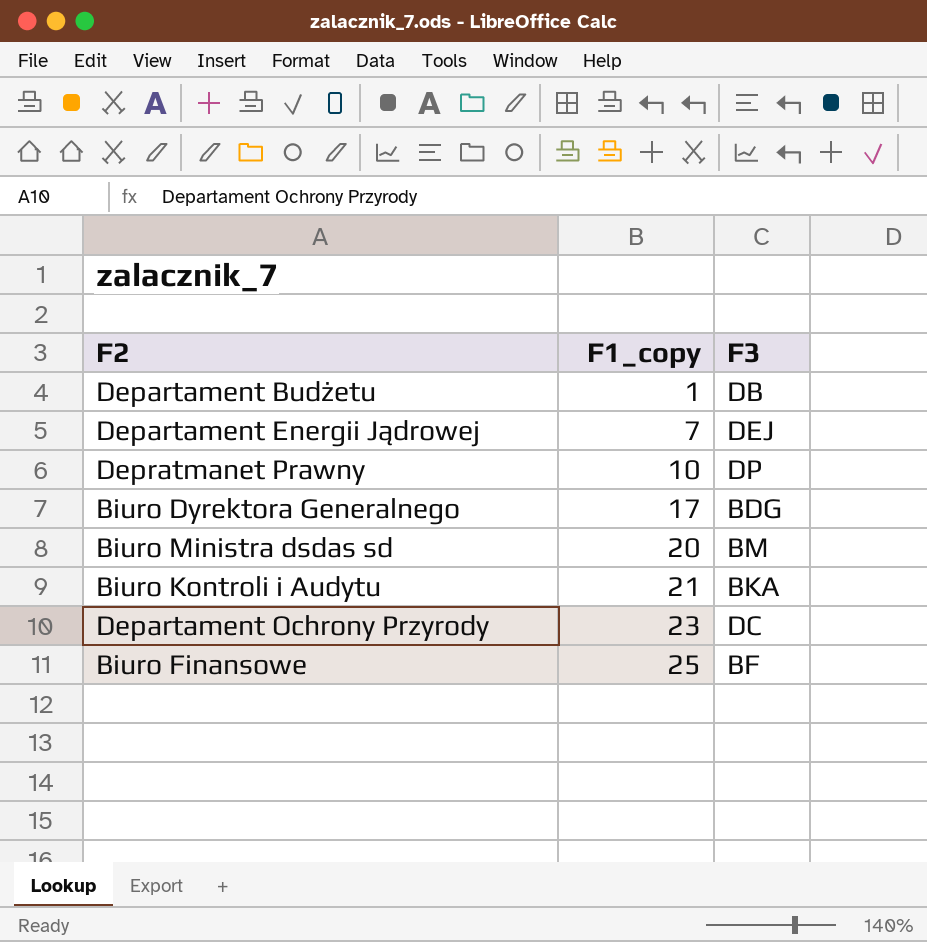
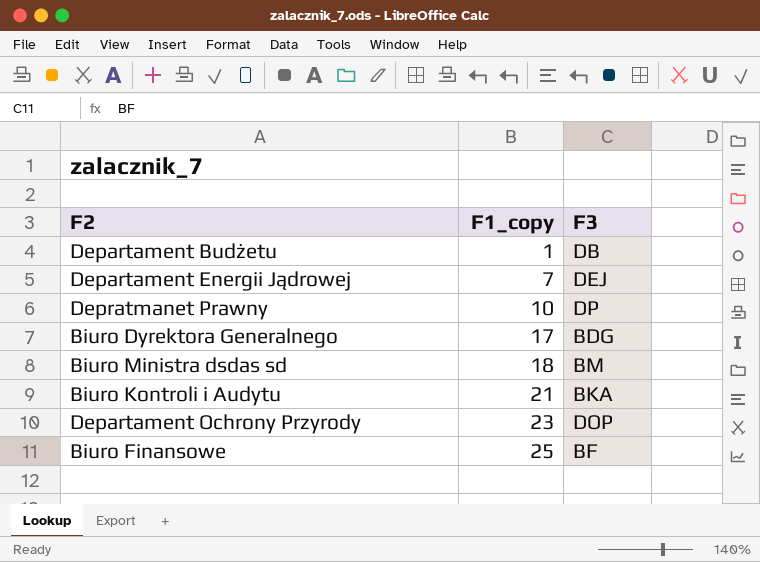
Biuro Ministra dsdas sd | F1_copy: 20 -> 18
Departament Ochrony Przyrody | F3: DC -> DOP

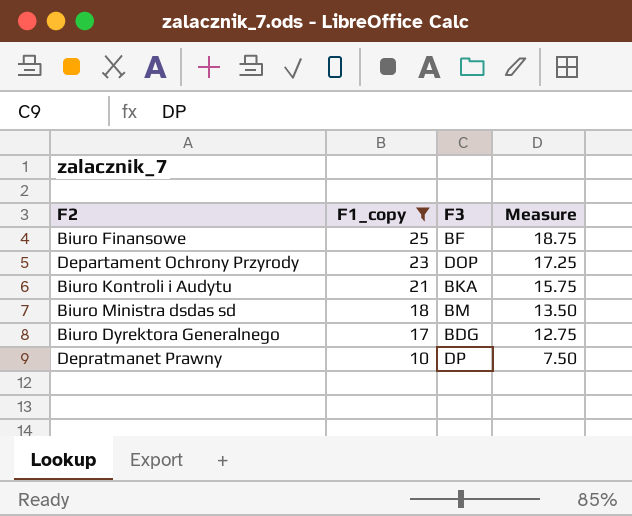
filter: none -> F1_copy >= 10
row order: F1_copy ascending -> F1_copy descending
column Measure | formula: none -> [F1_copy] * 0.75

